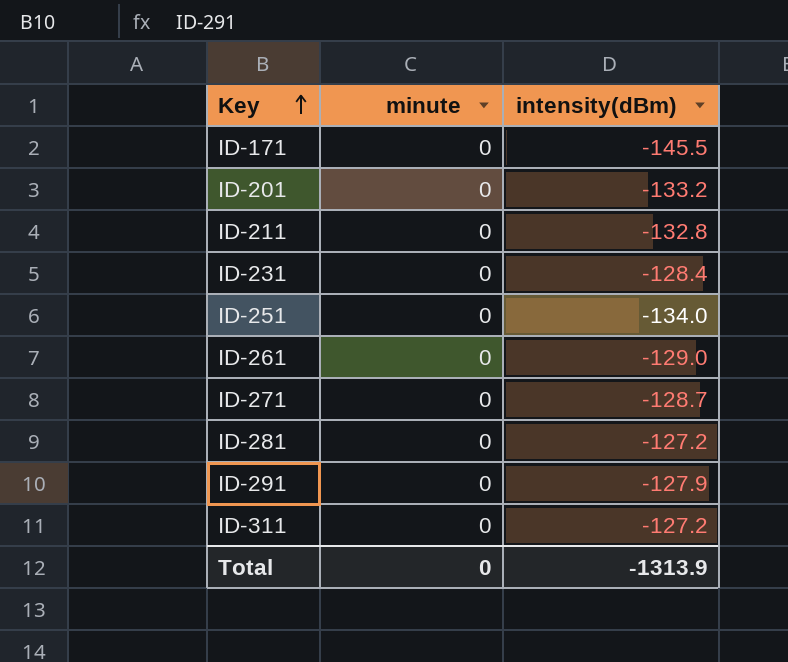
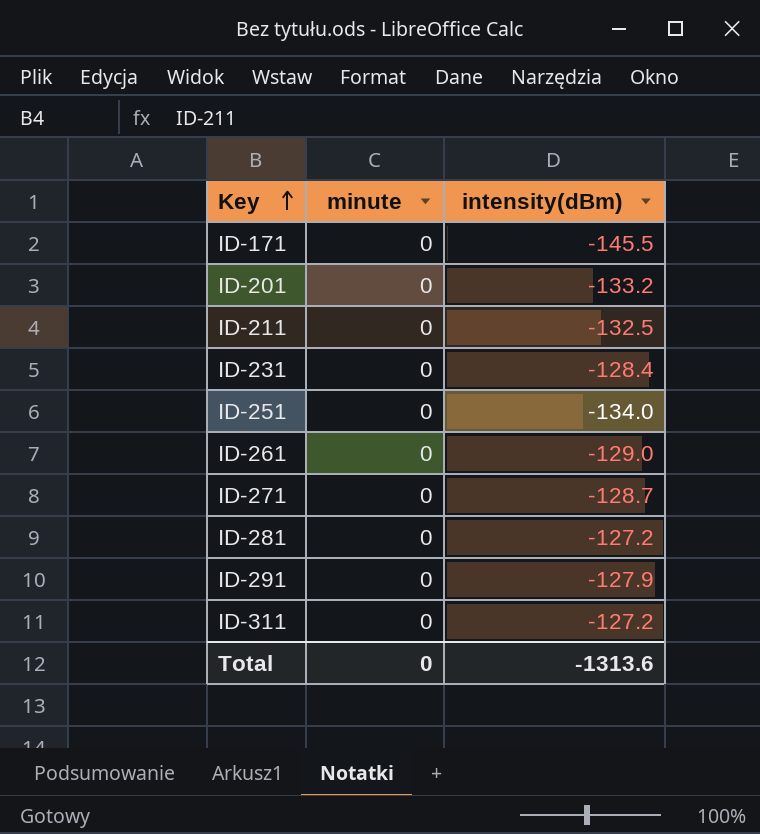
ID-211 | intensity(dBm): -132.8 -> -132.5
Total | intensity(dBm): -1313.9 -> -1313.6

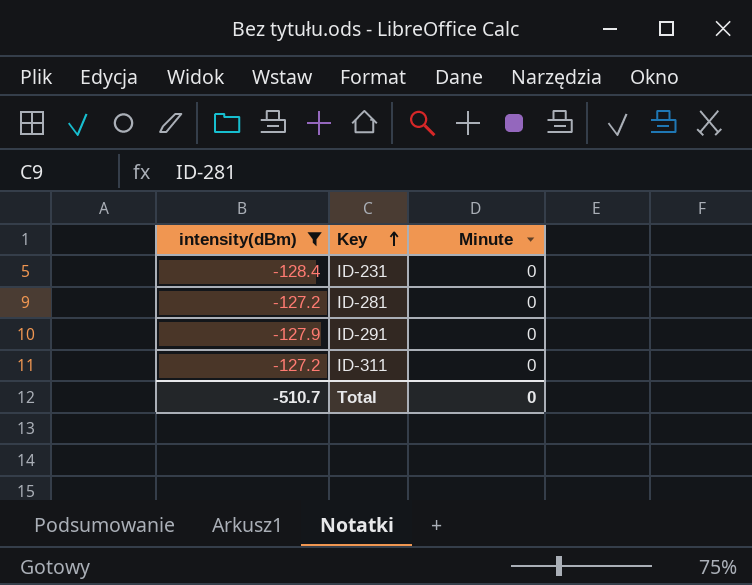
filter: none -> intensity(dBm) >= -128.4
column intensity(dBm) | position: 3 -> 1
column name: minute -> Minute
Total | intensity(dBm): -1313.6 -> -510.7

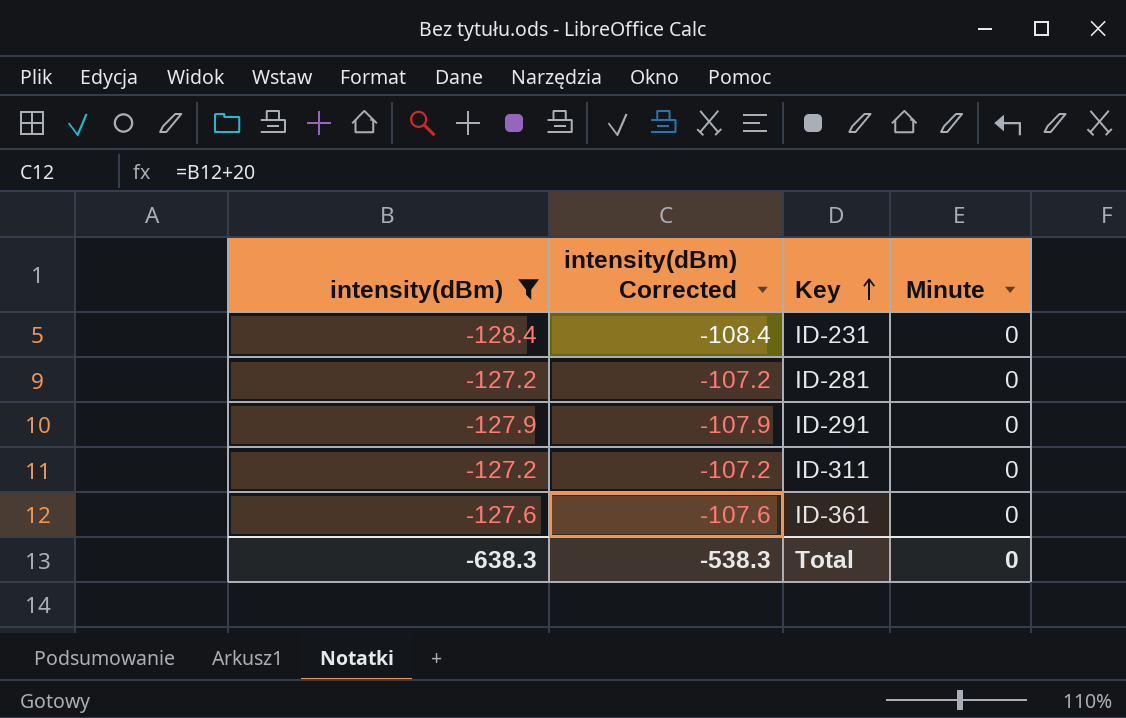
column intensity(dBm) Corrected | formula: none -> [intensity(dBm)] + 20
row ID-361: none -> -127.6 | -107.6 | 0
Total | intensity(dBm): -510.7 -> -638.3

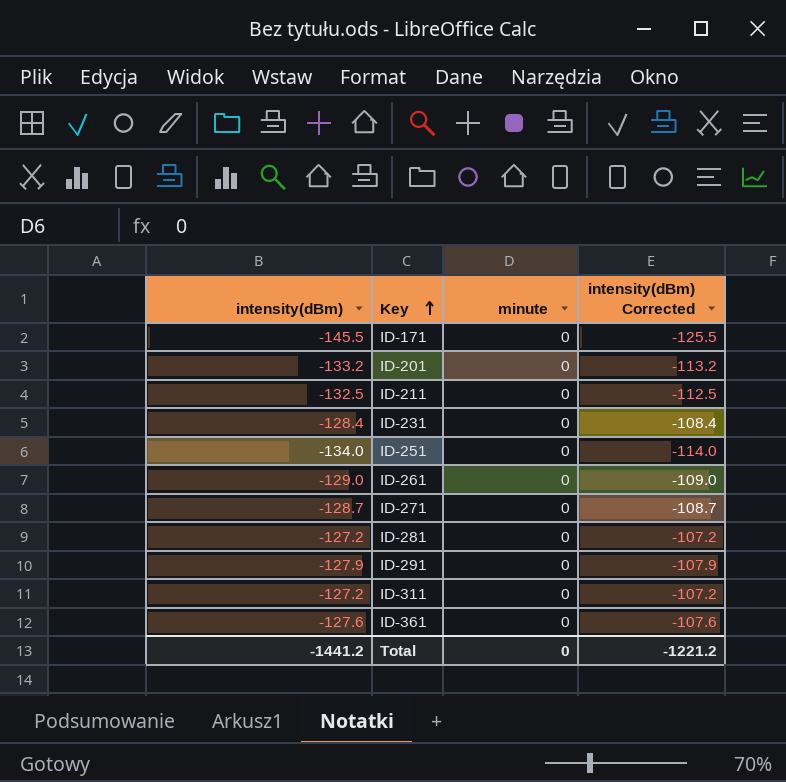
filter: intensity(dBm) >= -128.4 -> none
column name: Minute -> minute
column intensity(dBm) Corrected | position: 2 -> 4
Total | intensity(dBm): -638.3 -> -1441.2
Total | intensity(dBm) Corrected: -538.3 -> -1221.2

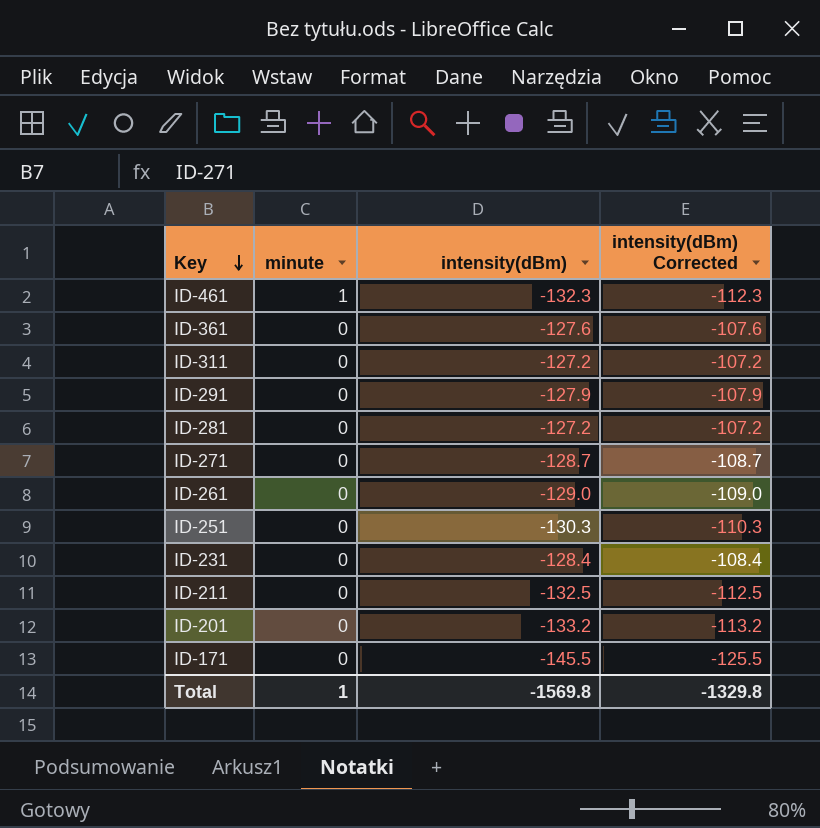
row order: Key ascending -> Key descending
column intensity(dBm) | position: 1 -> 3
row ID-461: none -> 1 | -132.3 | -112.3
ID-251 | intensity(dBm): -134.0 -> -130.3
ID-251 | intensity(dBm) Corrected: -114.0 -> -110.3
Total | minute: 0 -> 1
Total | intensity(dBm): -1441.2 -> -1569.8
Total | intensity(dBm) Corrected: -1221.2 -> -1329.8

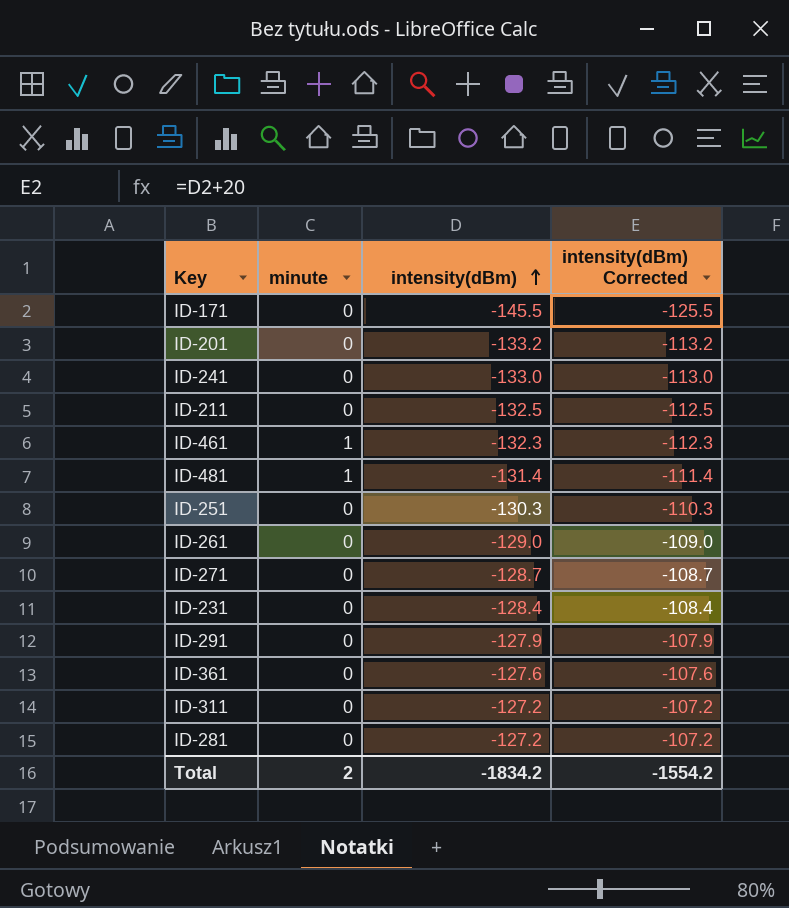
row order: Key descending -> intensity(dBm) ascending
row ID-241: none -> 0 | -133.0 | -113.0
row ID-481: none -> 1 | -131.4 | -111.4
Total | minute: 1 -> 2
Total | intensity(dBm): -1569.8 -> -1834.2
Total | intensity(dBm) Corrected: -1329.8 -> -1554.2

